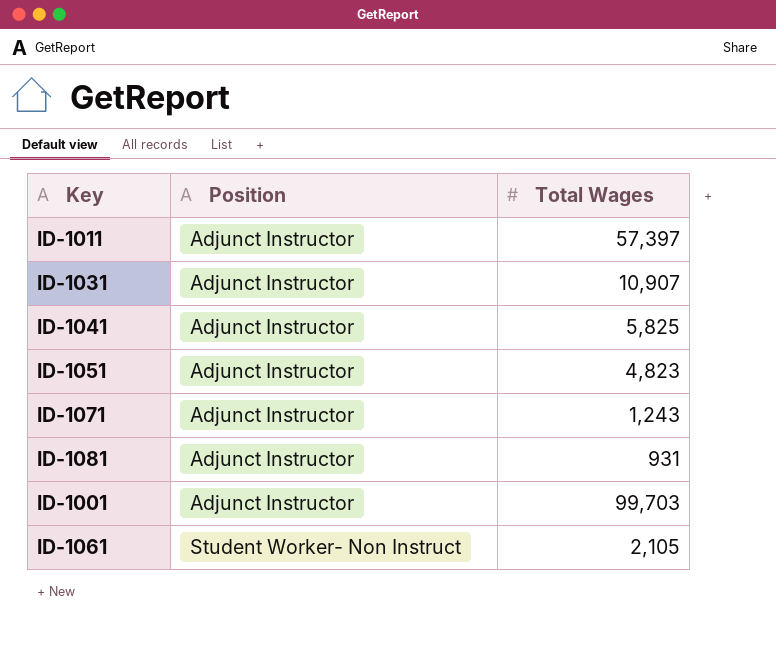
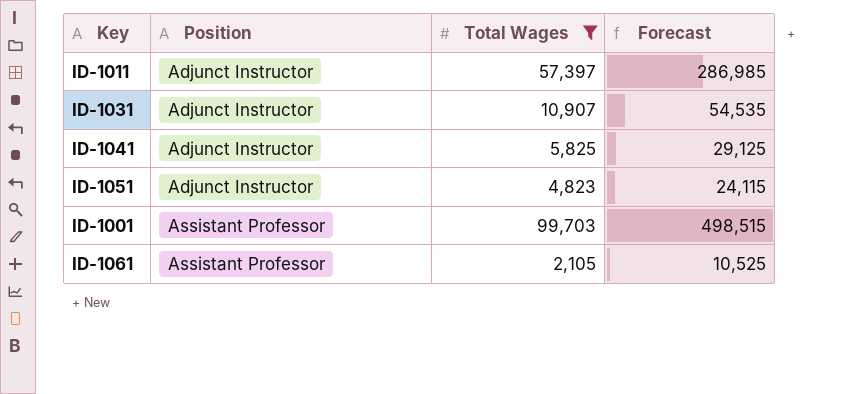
filter: none -> Total Wages >= 2,105
column Forecast | formula: none -> [Total Wages] * 5
ID-1001 | Position: Adjunct Instructor -> Assistant Professor
ID-1061 | Position: Student Worker- Non Instruct -> Assistant Professor

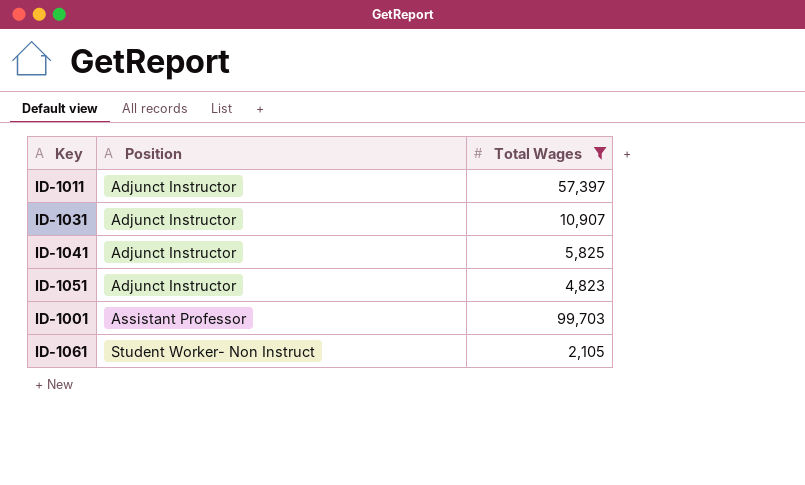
column Forecast | formula: [Total Wages] * 5 -> none
ID-1061 | Position: Assistant Professor -> Student Worker- Non Instruct

